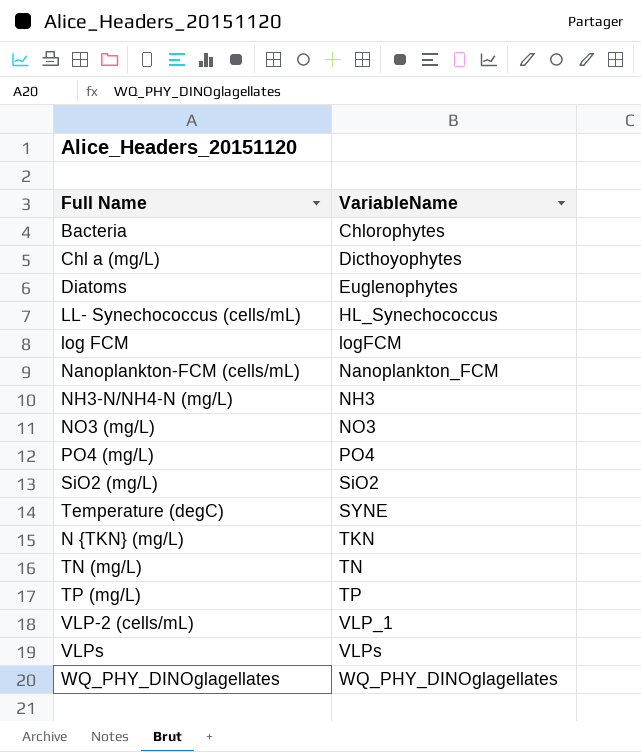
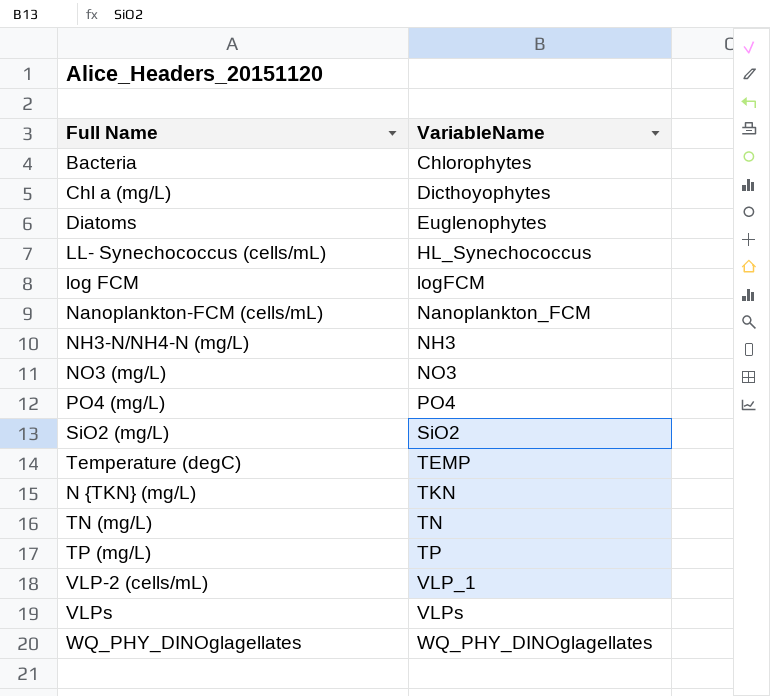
Temperature (degC) | VariableName: SYNE -> TEMP

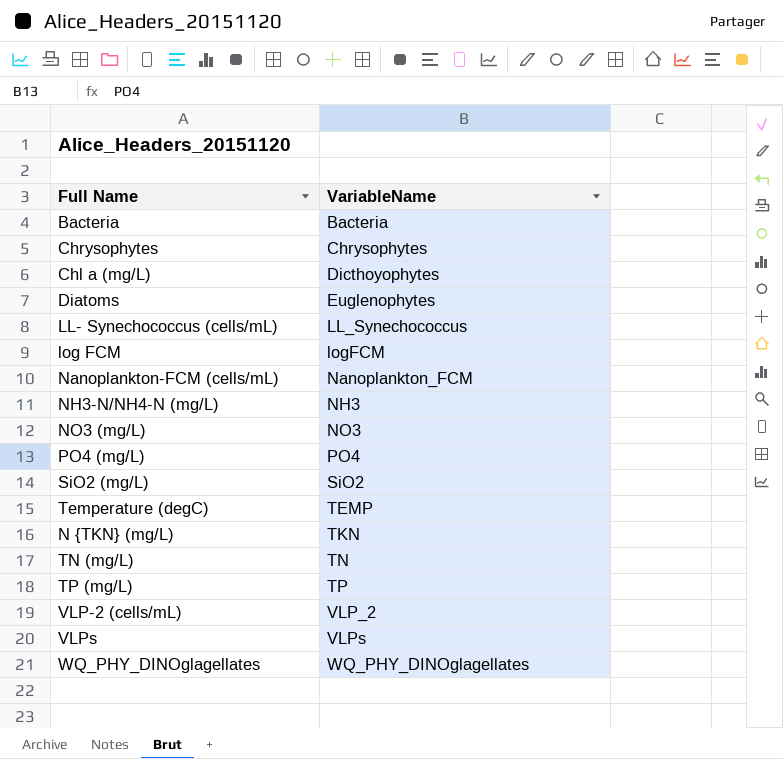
Bacteria | VariableName: Chlorophytes -> Bacteria
row Chrysophytes: none -> Chrysophytes
LL- Synechococcus (cells/mL) | VariableName: HL_Synechococcus -> LL_Synechococcus
VLP-2 (cells/mL) | VariableName: VLP_1 -> VLP_2

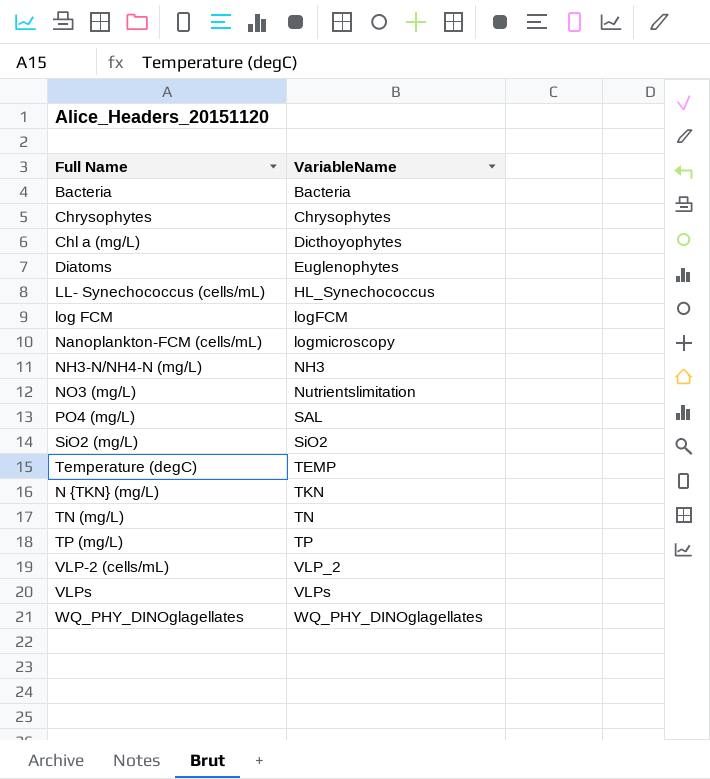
LL- Synechococcus (cells/mL) | VariableName: LL_Synechococcus -> HL_Synechococcus
Nanoplankton-FCM (cells/mL) | VariableName: Nanoplankton_FCM -> logmicroscopy
NO3 (mg/L) | VariableName: NO3 -> Nutrientslimitation
PO4 (mg/L) | VariableName: PO4 -> SAL

